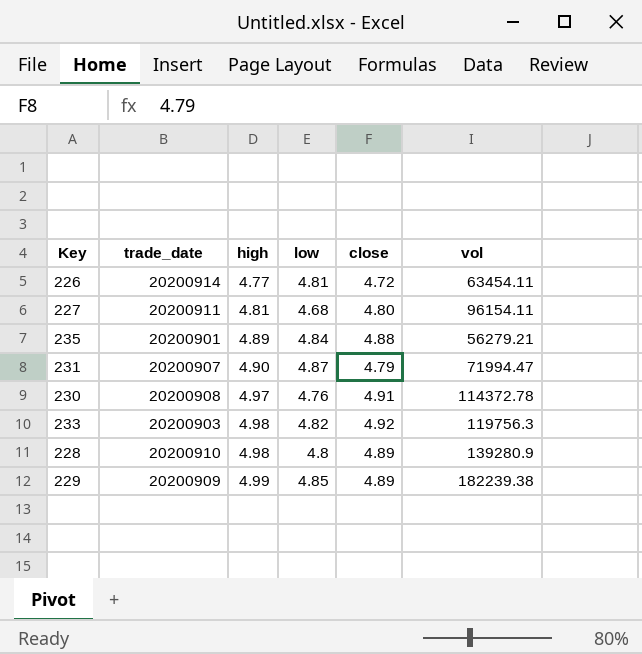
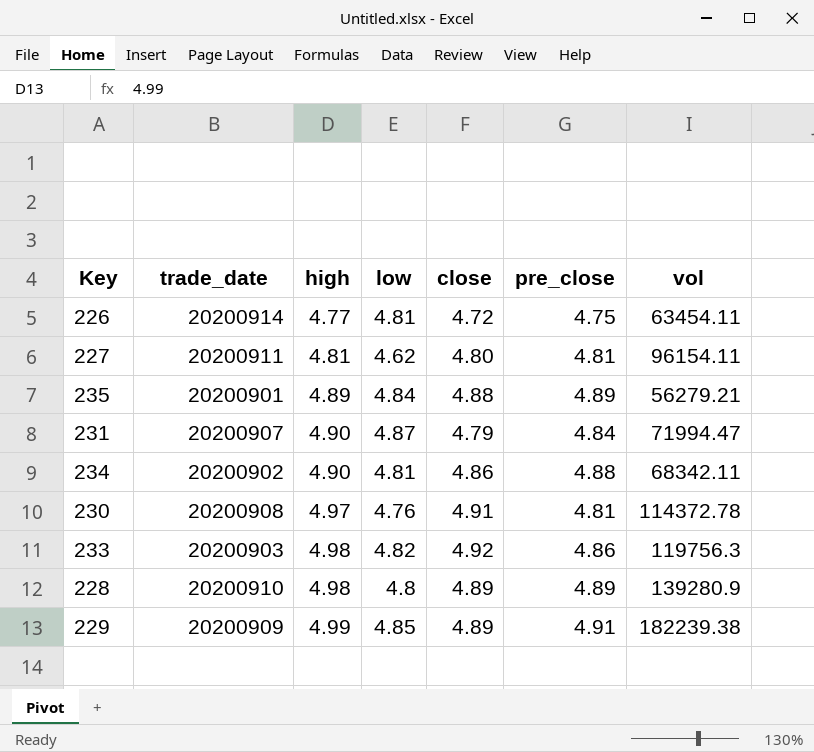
column pre_close | position: none -> 6
227 | low: 4.68 -> 4.62
row 234: none -> 20200902 | 4.90 | 4.81 | 4.86 | 4.88 | 68342.11

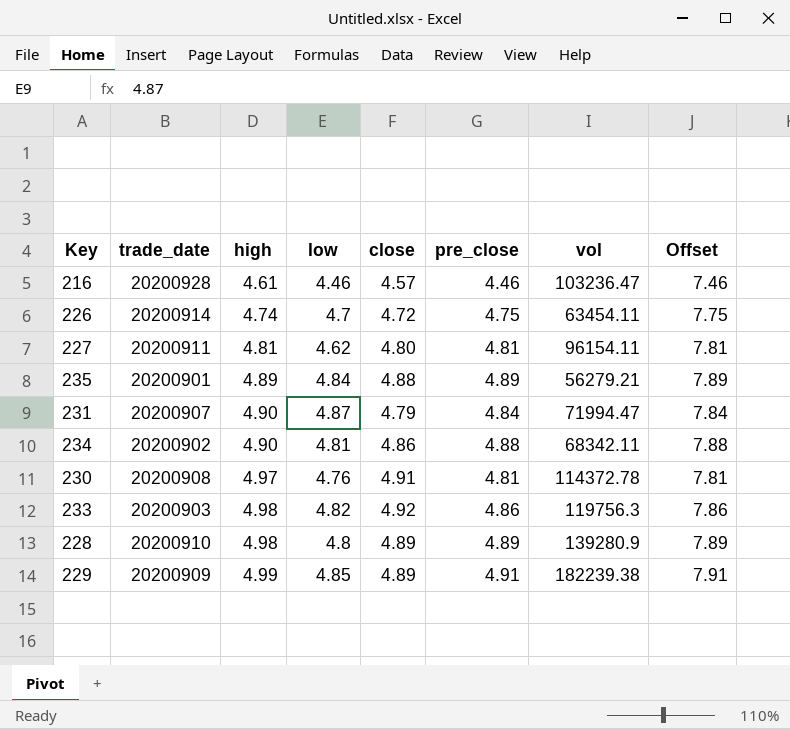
column Offset | formula: none -> [pre_close] + 3
row 216: none -> 20200928 | 4.61 | 4.46 | 4.57 | 4.46 | 103236.47 | 7.46
226 | high: 4.77 -> 4.74
226 | low: 4.81 -> 4.7

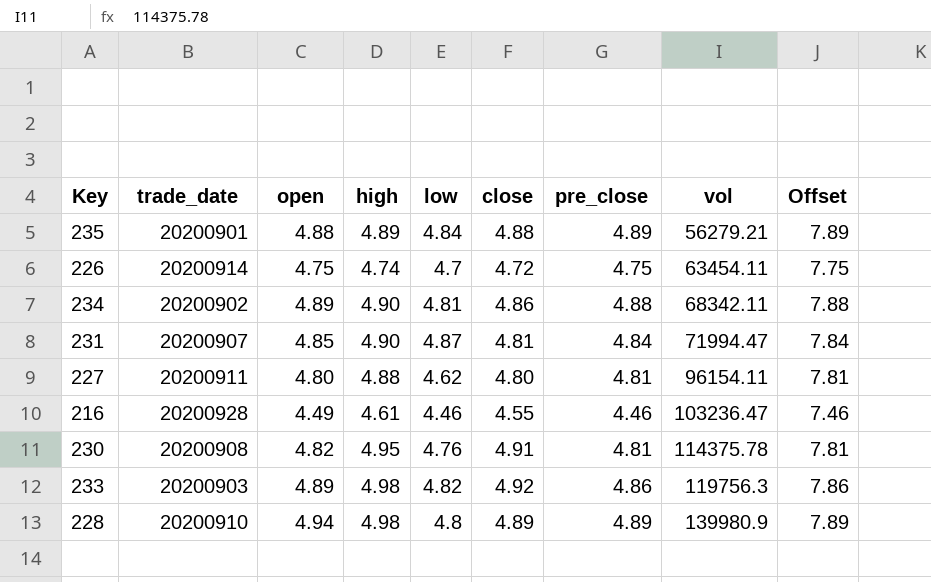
row order: high ascending -> vol ascending
column open | position: none -> 3
row 229: 20200909 | 4.99 | 4.85 | 4.89 | 4.91 | 182239.38 | 7.91 -> none
231 | close: 4.79 -> 4.81
227 | high: 4.81 -> 4.88
216 | close: 4.57 -> 4.55
230 | high: 4.97 -> 4.95
230 | vol: 114372.78 -> 114375.78
228 | vol: 139280.9 -> 139980.9

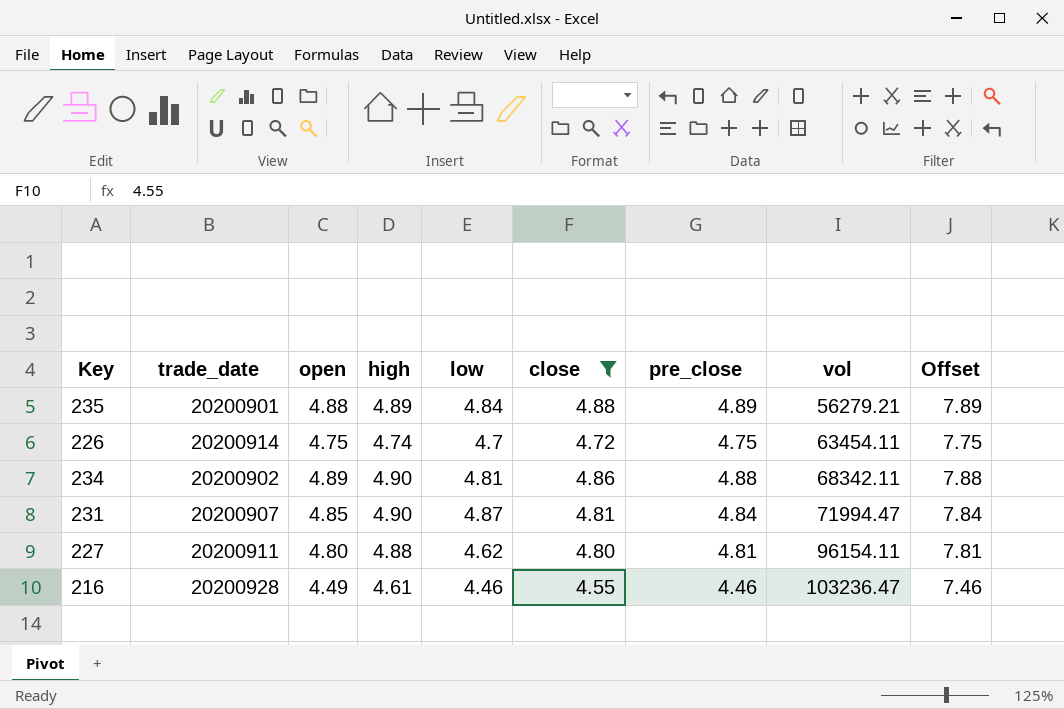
filter: none -> close <= 4.88

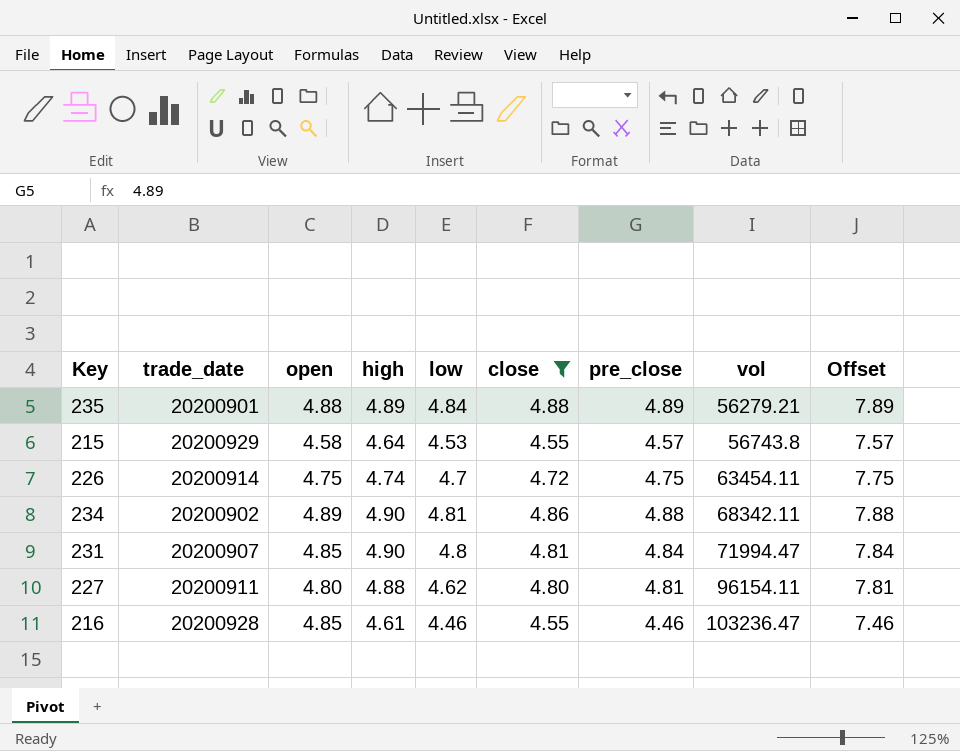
row 215: none -> 20200929 | 4.58 | 4.64 | 4.53 | 4.55 | 4.57 | 56743.8 | 7.57
231 | low: 4.87 -> 4.8
216 | open: 4.49 -> 4.85

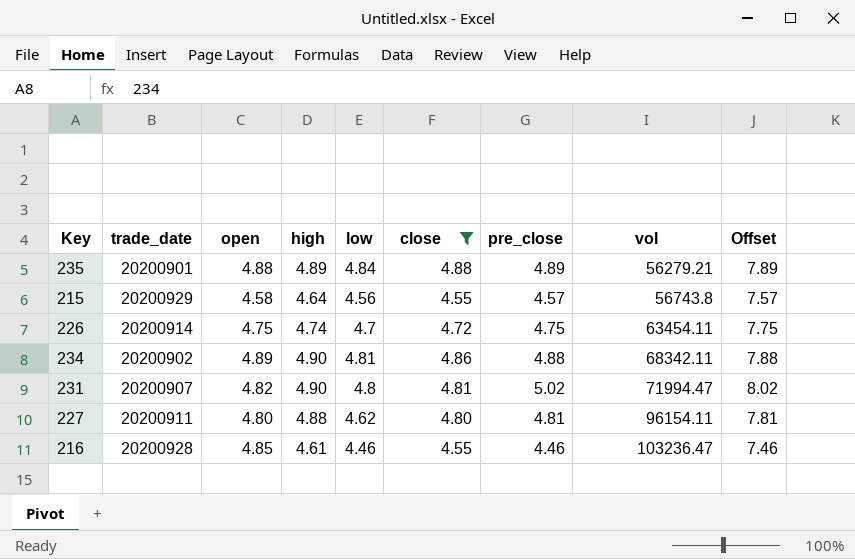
215 | low: 4.53 -> 4.56
231 | open: 4.85 -> 4.82
231 | pre_close: 4.84 -> 5.02
231 | Offset: 7.84 -> 8.02

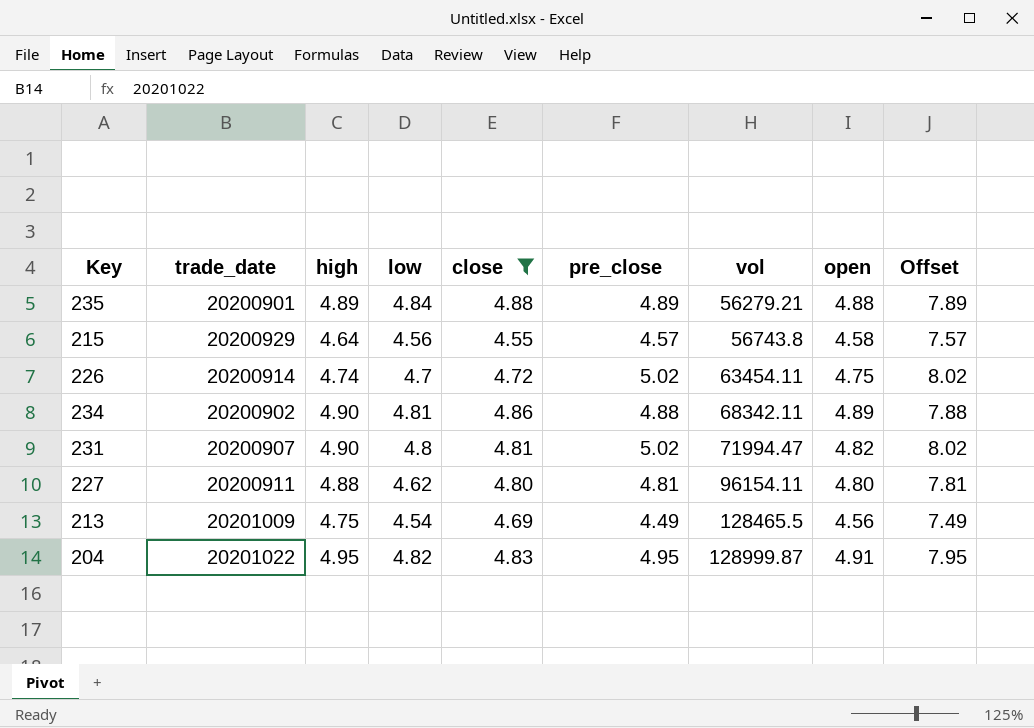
column open | position: 3 -> 8
row 216: 20200928 | 4.85 | 4.61 | 4.46 | 4.55 | 4.46 | 103236.47 | 7.46 -> none
226 | pre_close: 4.75 -> 5.02
226 | Offset: 7.75 -> 8.02
row 213: none -> 20201009 | 4.75 | 4.54 | 4.69 | 4.49 | 128465.5 | 4.56 | 7.49
row 204: none -> 20201022 | 4.95 | 4.82 | 4.83 | 4.95 | 128999.87 | 4.91 | 7.95

